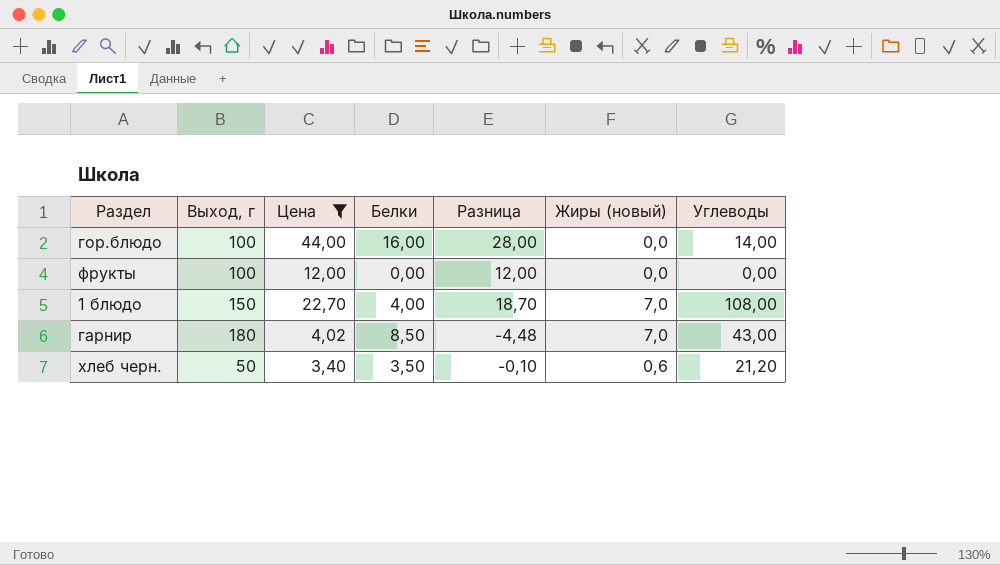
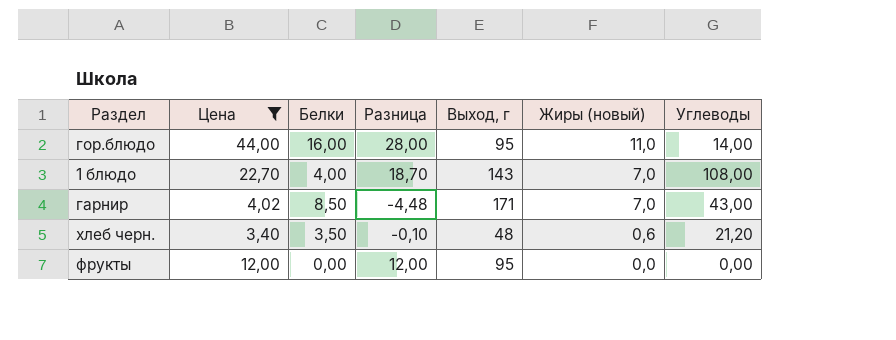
row order: none -> Жиры (новый) descending
column Выход, г | position: 2 -> 5
гор.блюдо | Выход, г: 100 -> 95
гор.блюдо | Жиры (новый): 0,0 -> 11,0
1 блюдо | Выход, г: 150 -> 143
гарнир | Выход, г: 180 -> 171
хлеб черн. | Выход, г: 50 -> 48
фрукты | Выход, г: 100 -> 95

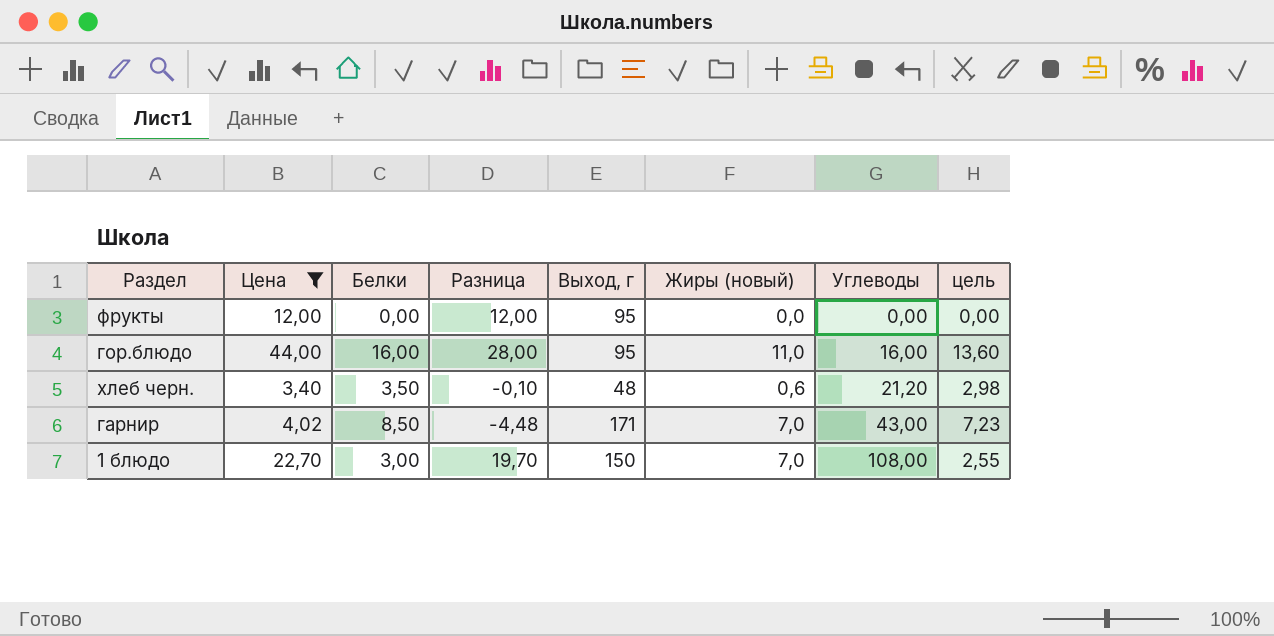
row order: Жиры (новый) descending -> Углеводы ascending
column цель | formula: none -> [Белки] * 0,85
гор.блюдо | Углеводы: 14,00 -> 16,00
1 блюдо | Белки: 4,00 -> 3,00
1 блюдо | Разница: 18,70 -> 19,70
1 блюдо | Выход, г: 143 -> 150

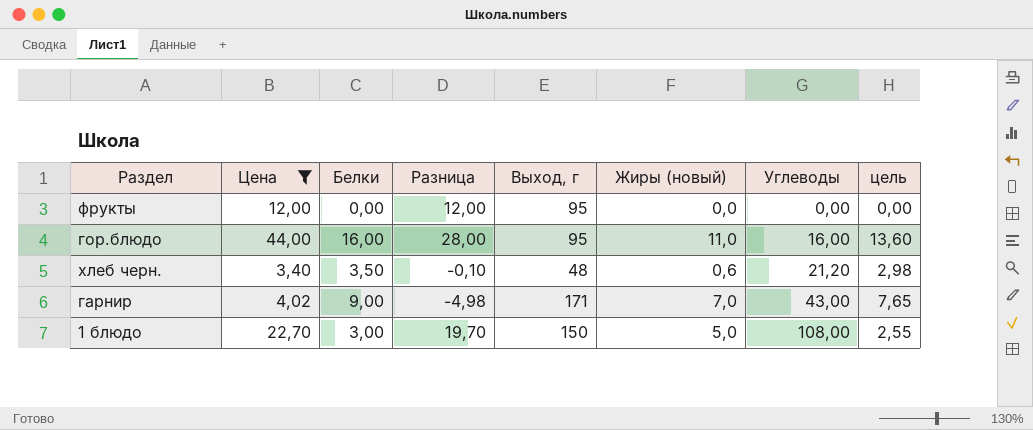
гарнир | Белки: 8,50 -> 9,00
гарнир | Разница: -4,48 -> -4,98
гарнир | цель: 7,23 -> 7,65
1 блюдо | Жиры (новый): 7,0 -> 5,0

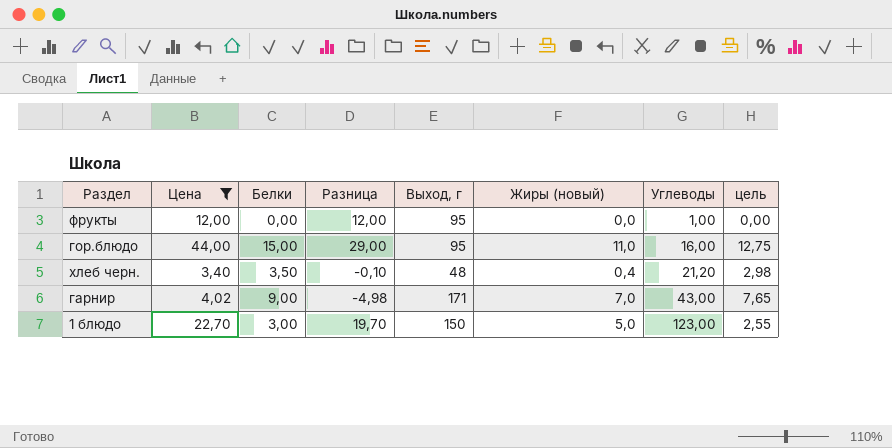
фрукты | Углеводы: 0,00 -> 1,00
гор.блюдо | Белки: 16,00 -> 15,00
гор.блюдо | Разница: 28,00 -> 29,00
гор.блюдо | цель: 13,60 -> 12,75
хлеб черн. | Жиры (новый): 0,6 -> 0,4
1 блюдо | Углеводы: 108,00 -> 123,00

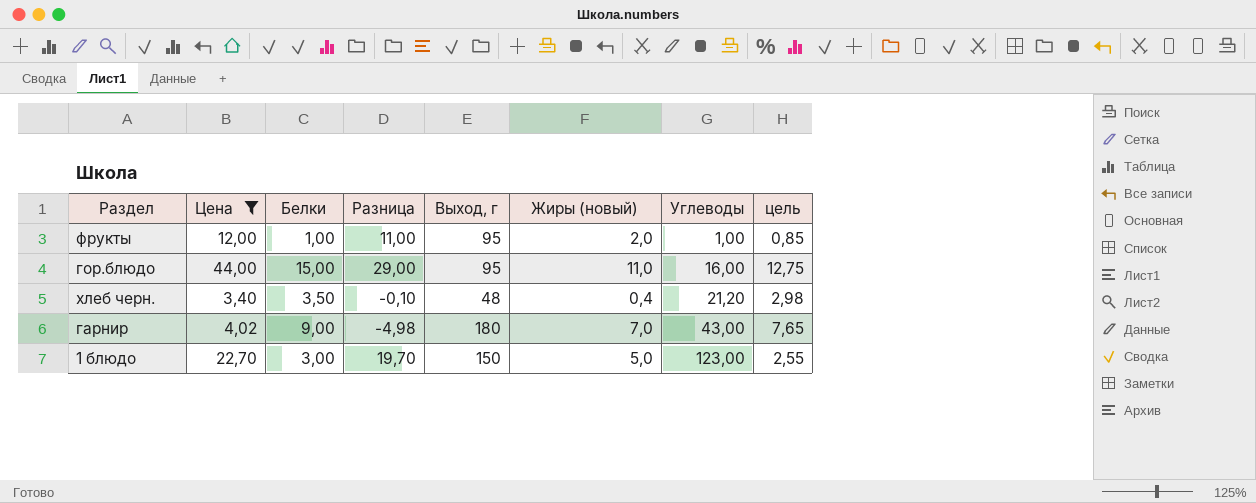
фрукты | Белки: 0,00 -> 1,00
фрукты | Разница: 12,00 -> 11,00
фрукты | Жиры (новый): 0,0 -> 2,0
фрукты | цель: 0,00 -> 0,85
гарнир | Выход, г: 171 -> 180

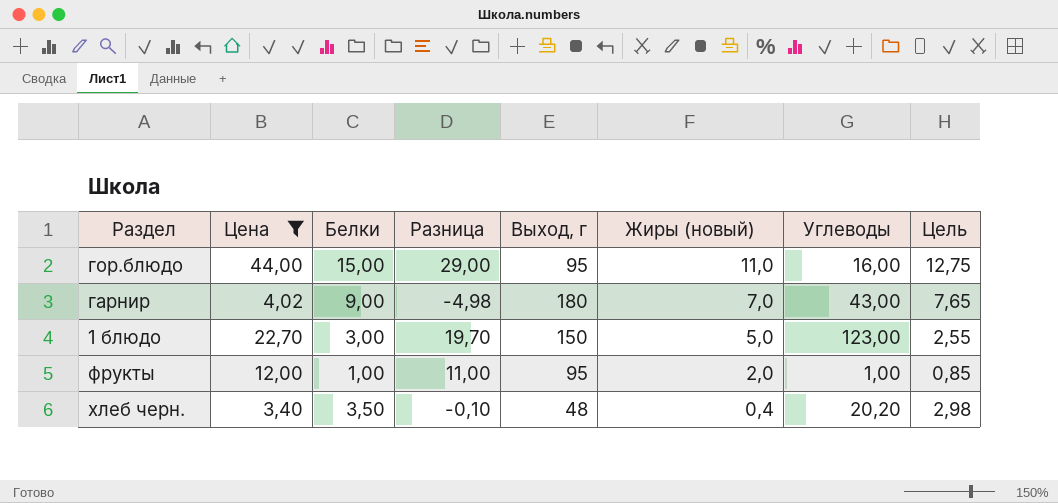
row order: Углеводы ascending -> Жиры (новый) descending
column name: цель -> Цель
хлеб черн. | Углеводы: 21,20 -> 20,20

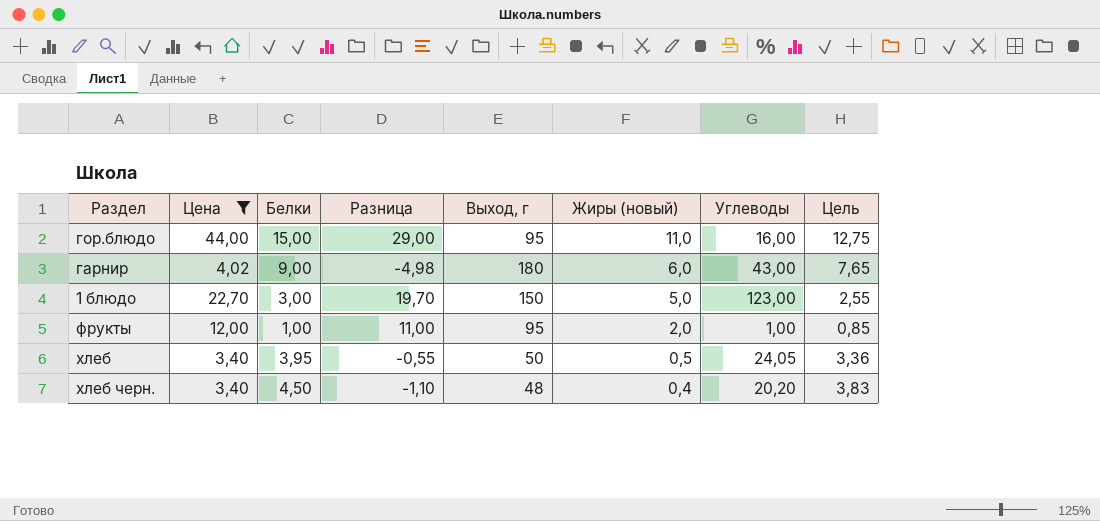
гарнир | Жиры (новый): 7,0 -> 6,0
row хлеб: none -> 3,40 | 3,95 | -0,55 | 50 | 0,5 | 24,05 | 3,36
хлеб черн. | Белки: 3,50 -> 4,50
хлеб черн. | Разница: -0,10 -> -1,10
хлеб черн. | Цель: 2,98 -> 3,83

